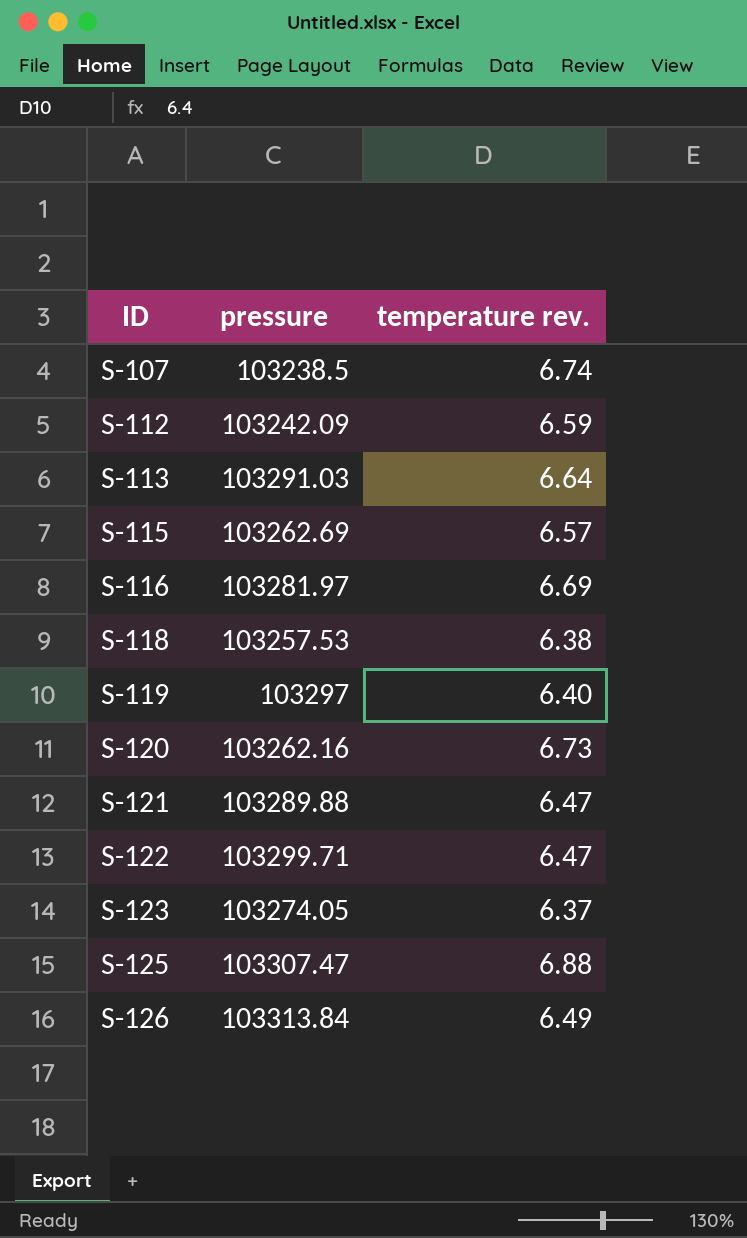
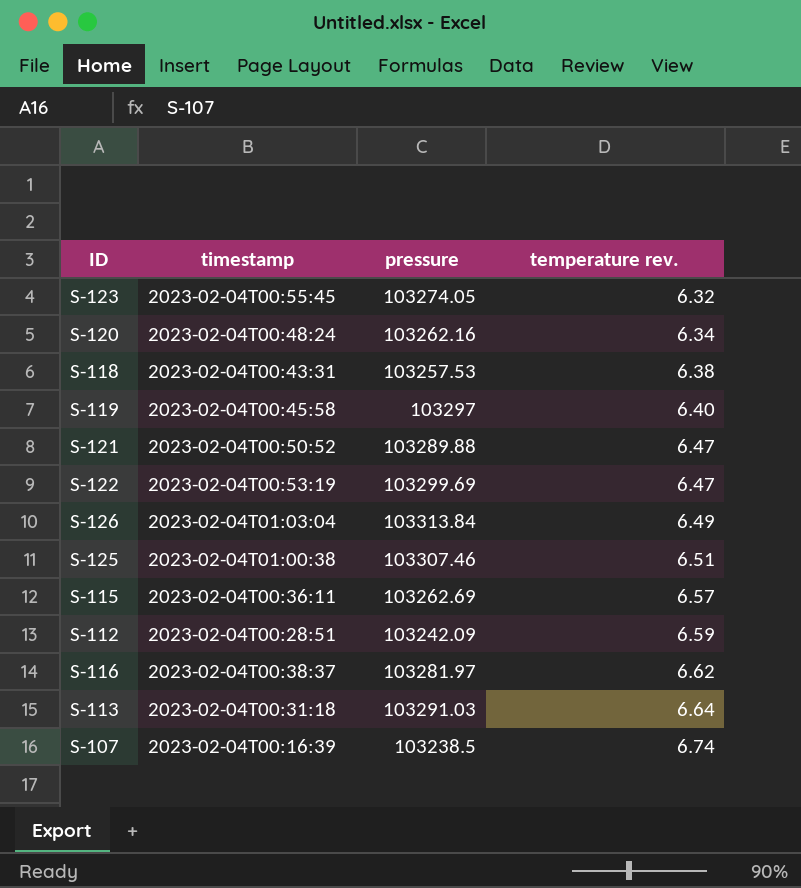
row order: ID ascending -> temperature rev. ascending
column timestamp | position: none -> 2
S-123 | temperature rev.: 6.37 -> 6.32
S-120 | temperature rev.: 6.73 -> 6.34
S-122 | pressure: 103299.71 -> 103299.69
S-125 | pressure: 103307.47 -> 103307.46
S-125 | temperature rev.: 6.88 -> 6.51
S-116 | temperature rev.: 6.69 -> 6.62

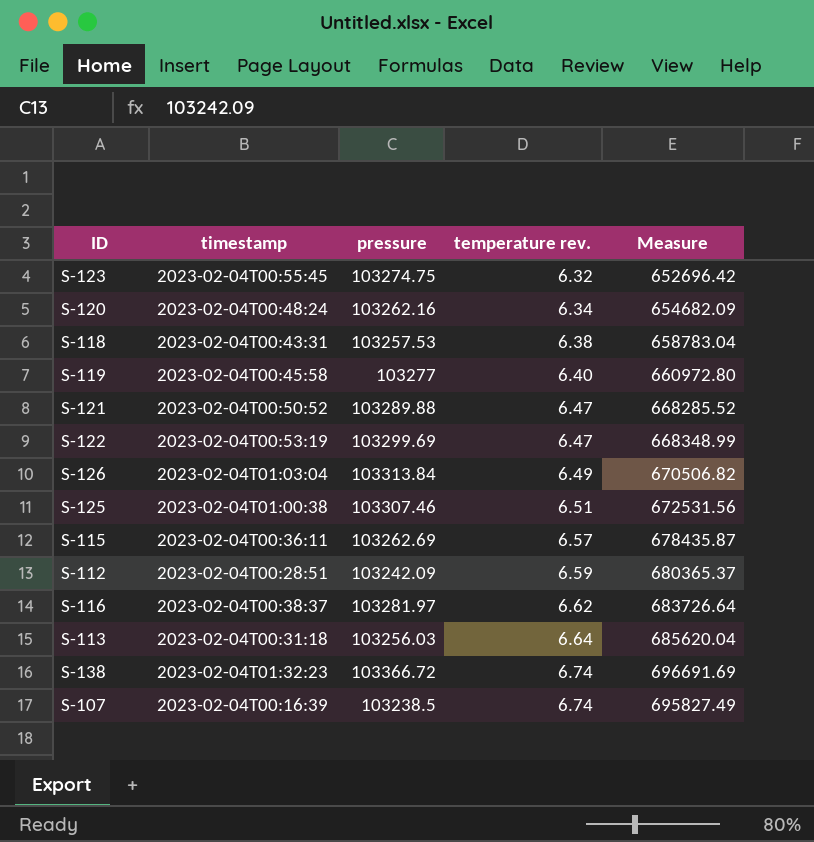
column Measure | formula: none -> [pressure] * [temperature rev.]
S-123 | pressure: 103274.05 -> 103274.75
S-119 | pressure: 103297 -> 103277
S-113 | pressure: 103291.03 -> 103256.03
row S-138: none -> 2023-02-04T01:32:23 | 103366.72 | 6.74 | 696691.69

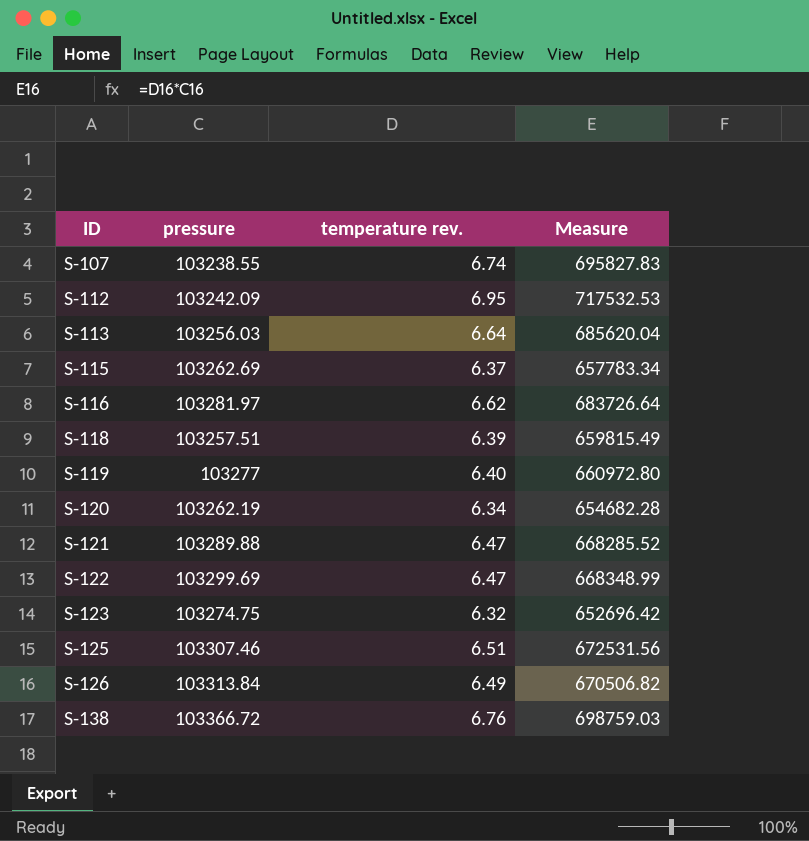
row order: temperature rev. ascending -> ID ascending
column timestamp | position: 2 -> none
S-107 | pressure: 103238.5 -> 103238.55
S-107 | Measure: 695827.49 -> 695827.83
S-112 | temperature rev.: 6.59 -> 6.95
S-112 | Measure: 680365.37 -> 717532.53
S-115 | temperature rev.: 6.57 -> 6.37
S-115 | Measure: 678435.87 -> 657783.34
S-118 | pressure: 103257.53 -> 103257.51
S-118 | temperature rev.: 6.38 -> 6.39
S-118 | Measure: 658783.04 -> 659815.49
S-120 | pressure: 103262.16 -> 103262.19
S-120 | Measure: 654682.09 -> 654682.28
S-138 | temperature rev.: 6.74 -> 6.76
S-138 | Measure: 696691.69 -> 698759.03

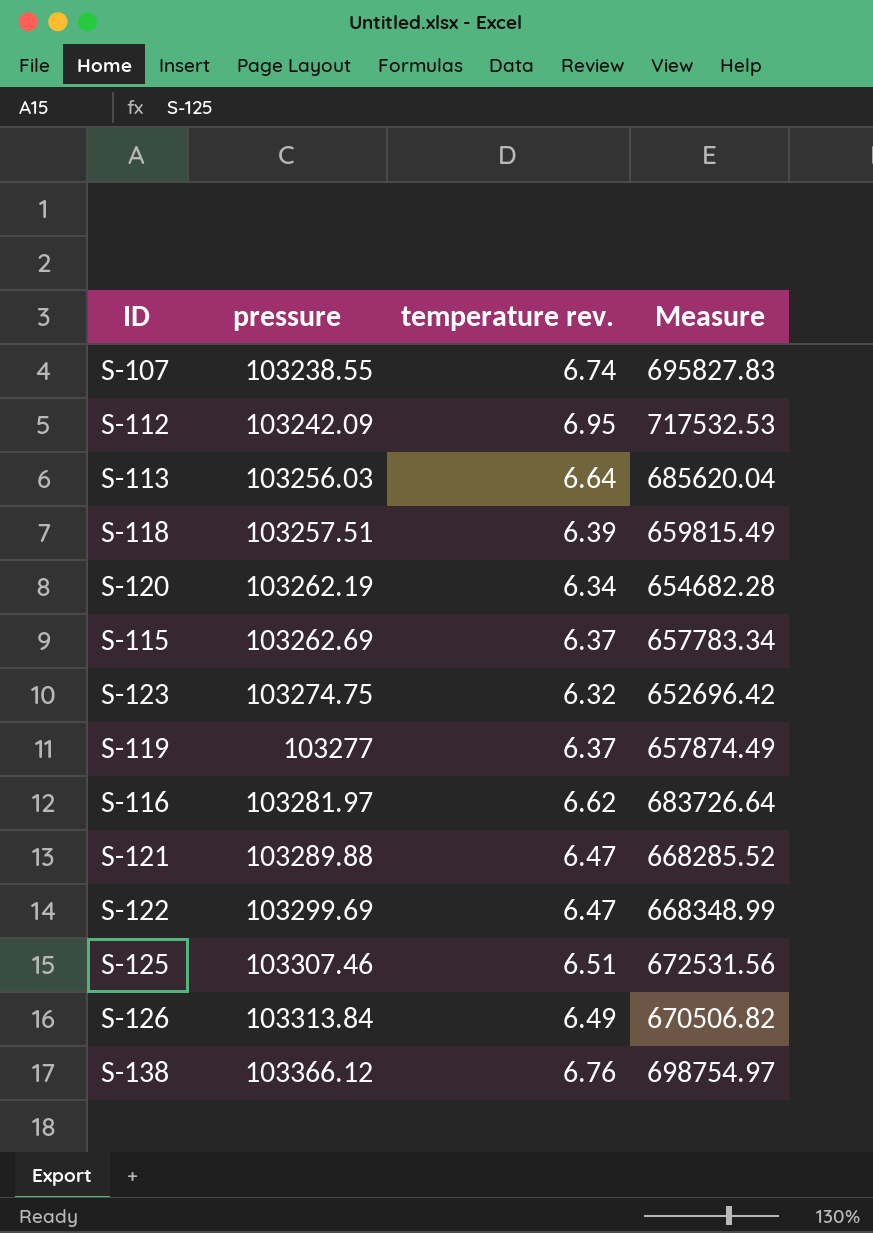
row order: ID ascending -> pressure ascending
S-119 | temperature rev.: 6.40 -> 6.37
S-119 | Measure: 660972.80 -> 657874.49
S-138 | pressure: 103366.72 -> 103366.12
S-138 | Measure: 698759.03 -> 698754.97

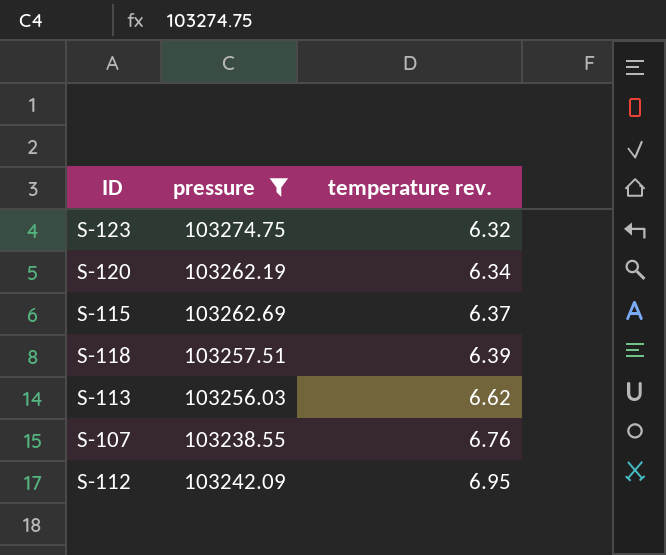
filter: none -> pressure <= 103274.75
row order: pressure ascending -> temperature rev. ascending
column Measure | formula: [pressure] * [temperature rev.] -> none
S-113 | temperature rev.: 6.64 -> 6.62
S-107 | temperature rev.: 6.74 -> 6.76

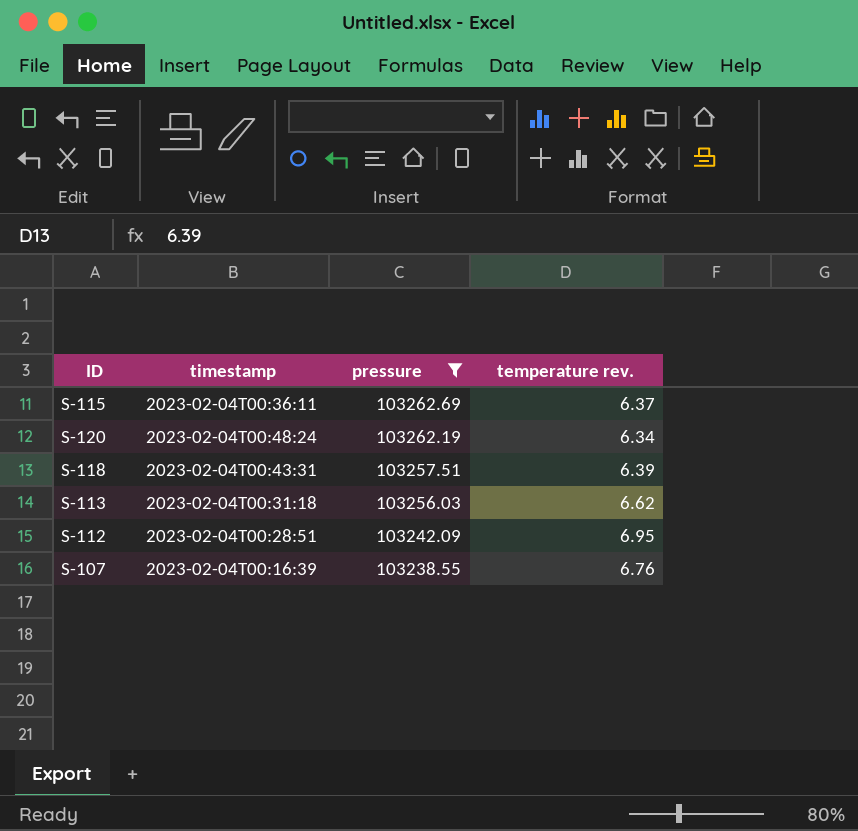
row order: temperature rev. ascending -> pressure descending
column timestamp | position: none -> 2
row S-123: 103274.75 | 6.32 -> none

